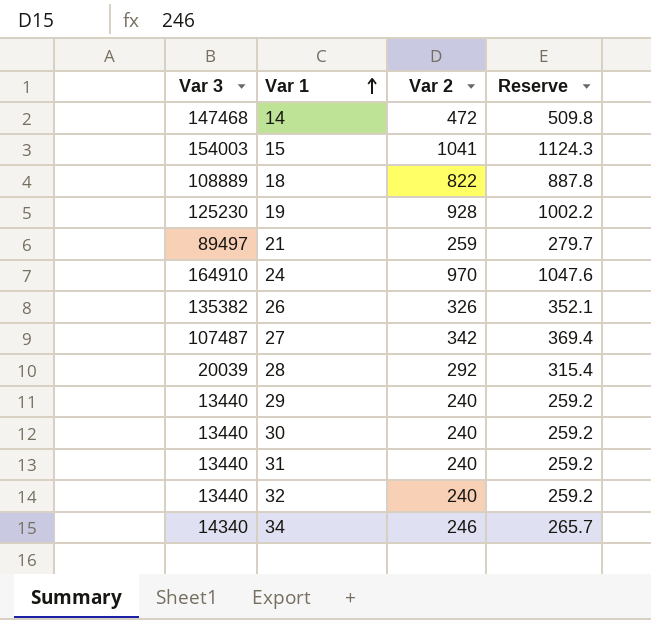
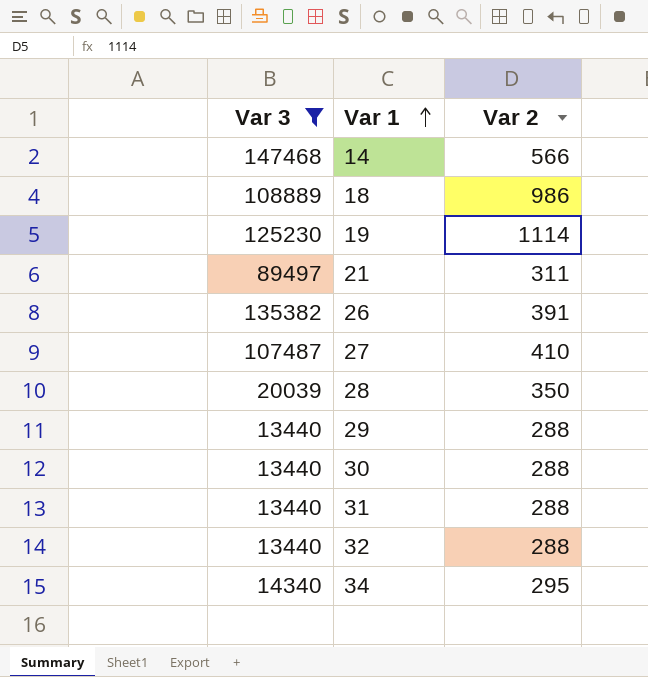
filter: none -> Var 3 <= 147468
column Reserve | formula: [Var 2] * 1.08 -> none
14 | Var 2: 472 -> 566
18 | Var 2: 822 -> 986
19 | Var 2: 928 -> 1114
21 | Var 2: 259 -> 311
26 | Var 2: 326 -> 391
27 | Var 2: 342 -> 410
28 | Var 2: 292 -> 350
29 | Var 2: 240 -> 288
30 | Var 2: 240 -> 288
31 | Var 2: 240 -> 288
32 | Var 2: 240 -> 288
34 | Var 2: 246 -> 295

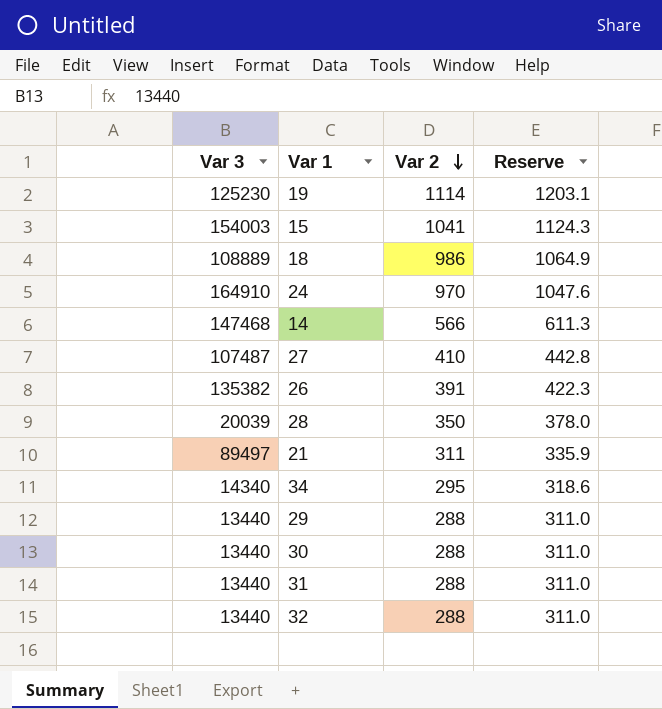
filter: Var 3 <= 147468 -> none
row order: Var 1 ascending -> Var 2 descending
column Reserve | formula: none -> [Var 2] * 1.08

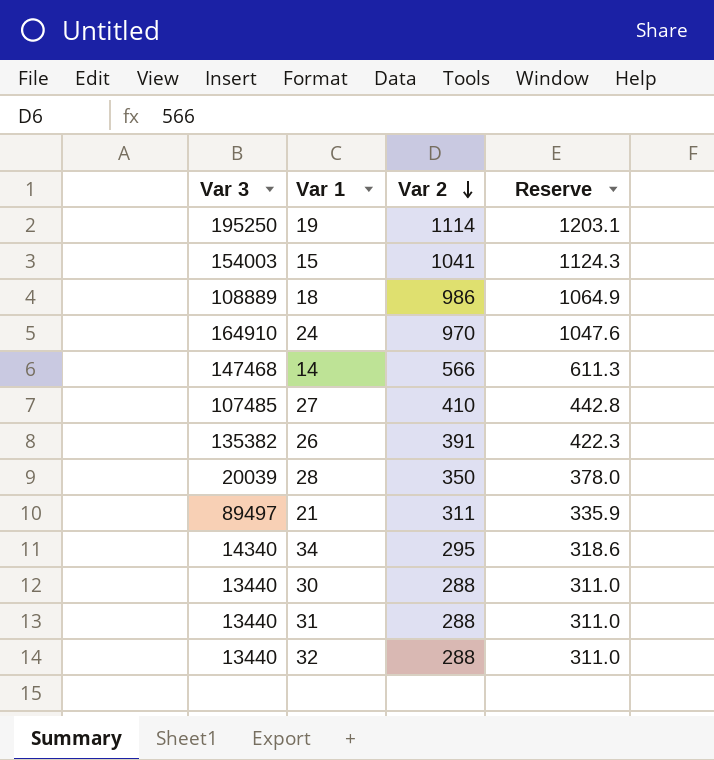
row 29: 13440 | 288 | 311.0 -> none
19 | Var 3: 125230 -> 195250
27 | Var 3: 107487 -> 107485

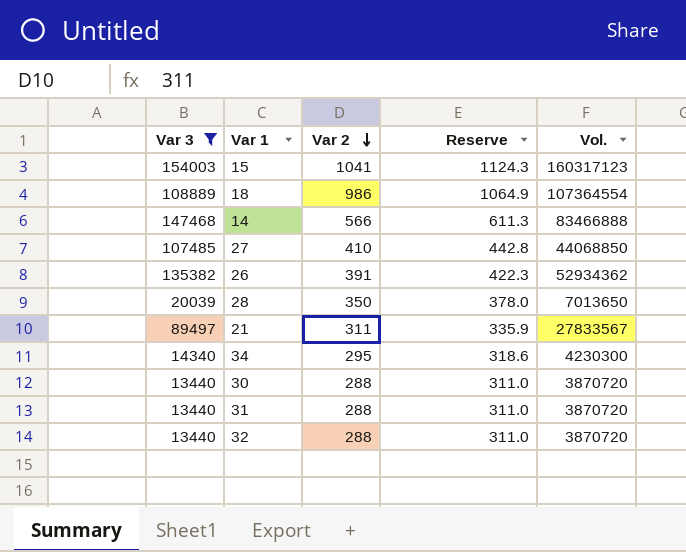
filter: none -> Var 3 <= 154003
column Vol. | formula: none -> [Var 3] * [Var 2]

